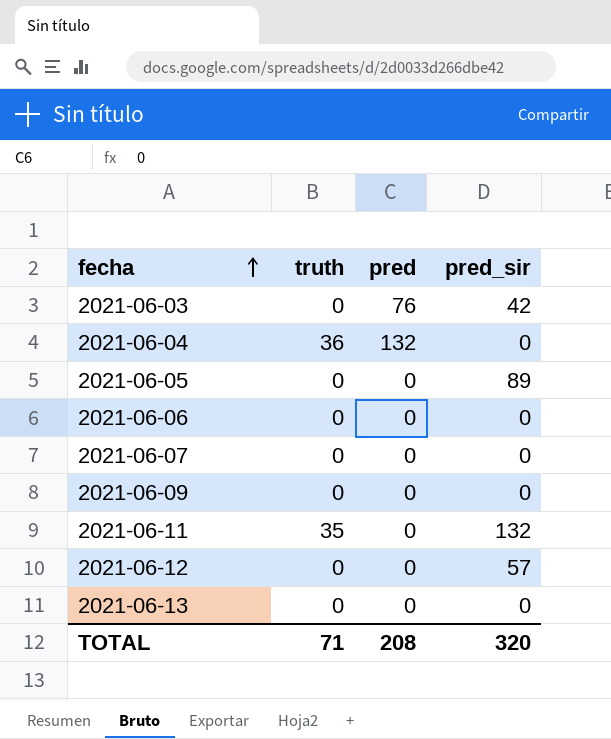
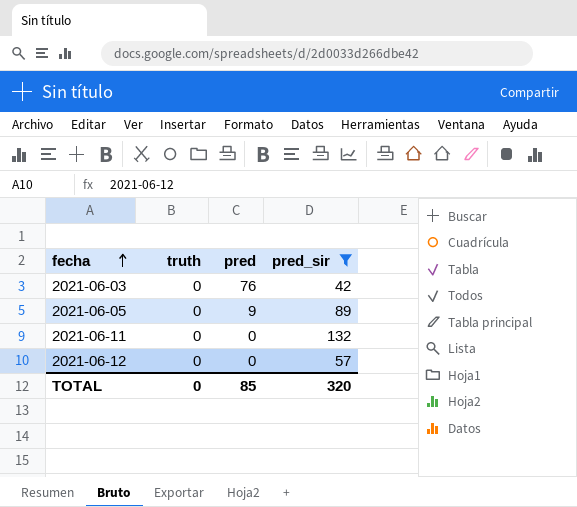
filter: none -> pred_sir != 0
2021-06-05 | pred: 0 -> 9
2021-06-11 | truth: 35 -> 0
TOTAL | truth: 71 -> 0
TOTAL | pred: 208 -> 85

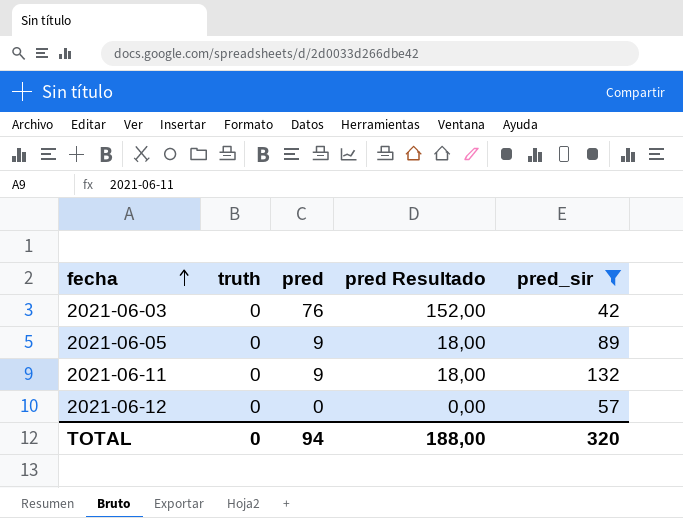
column pred Resultado | formula: none -> [pred] * 2
2021-06-11 | pred: 0 -> 9
TOTAL | pred: 85 -> 94

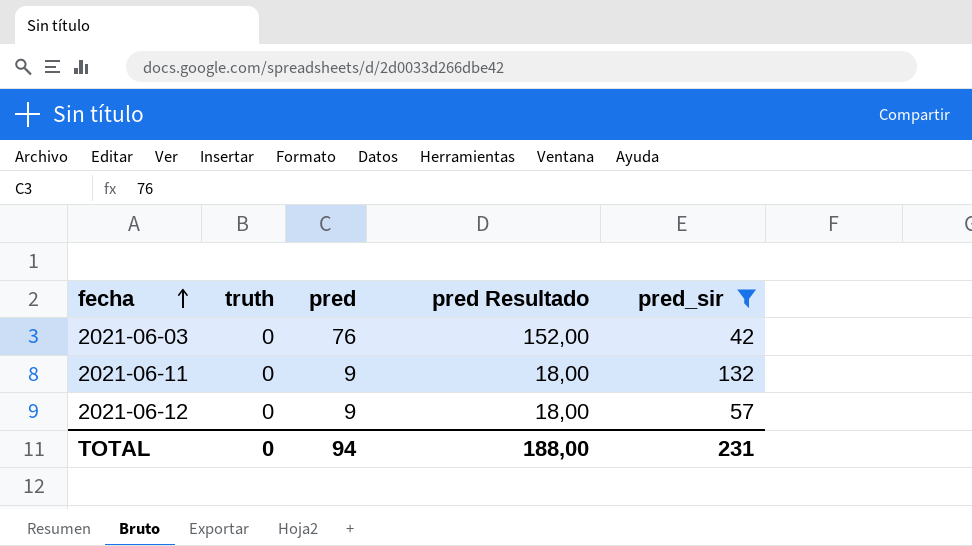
row 2021-06-05: 0 | 9 | 18,00 | 89 -> none
2021-06-12 | pred: 0 -> 9
2021-06-12 | pred Resultado: 0,00 -> 18,00
TOTAL | pred_sir: 320 -> 231

